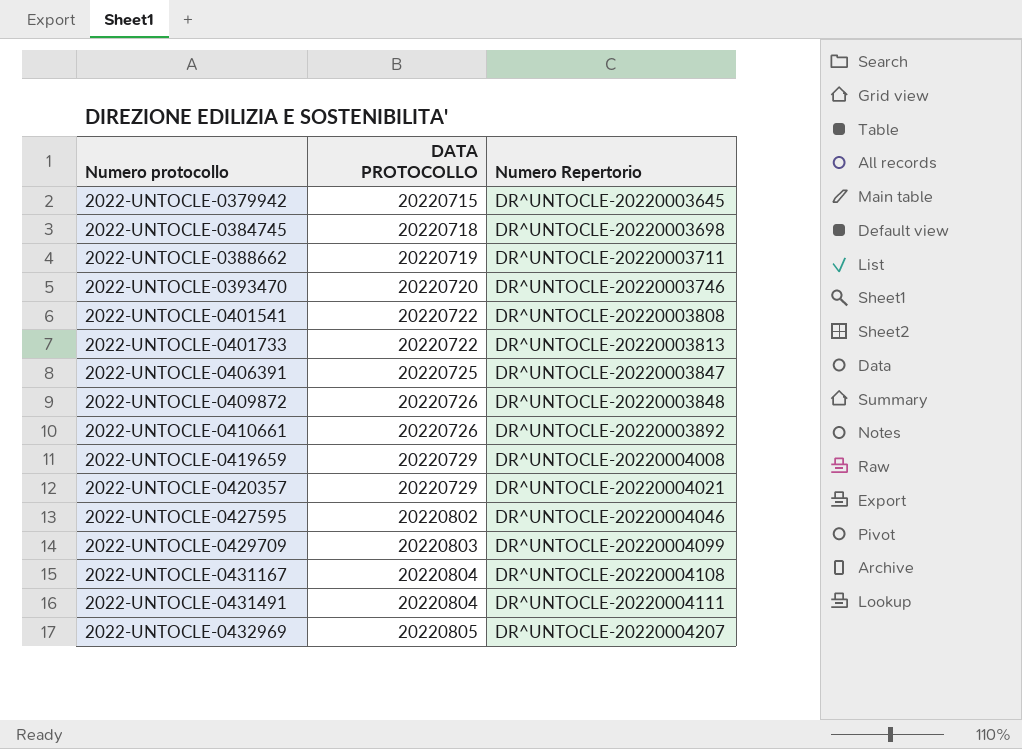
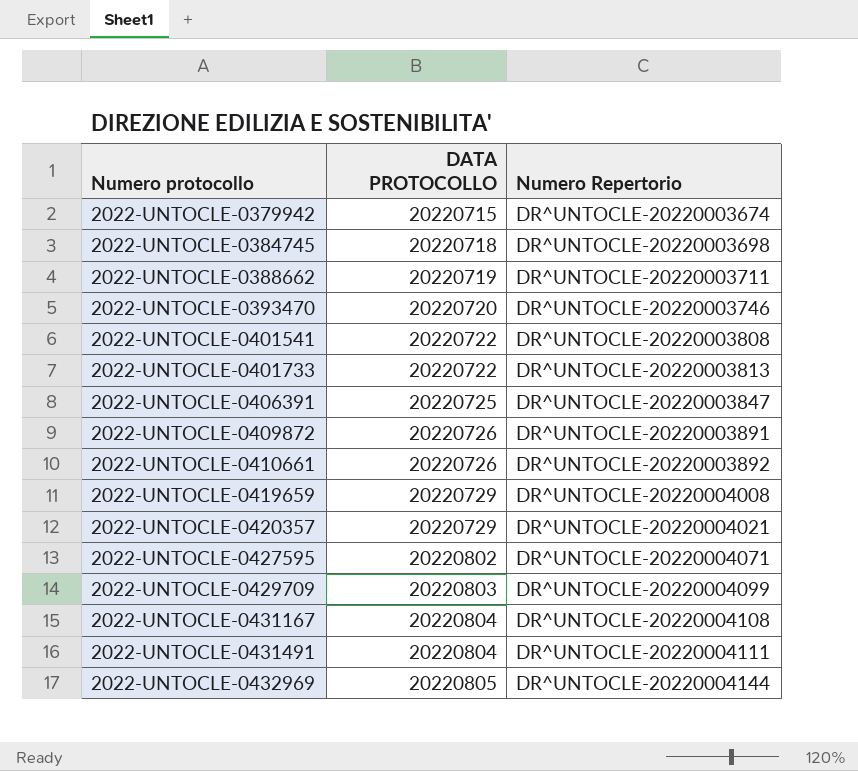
2022-UNTOCLE-0379942 | Numero Repertorio: DR^UNTOCLE-20220003645 -> DR^UNTOCLE-20220003674
2022-UNTOCLE-0409872 | Numero Repertorio: DR^UNTOCLE-20220003848 -> DR^UNTOCLE-20220003891
2022-UNTOCLE-0427595 | Numero Repertorio: DR^UNTOCLE-20220004046 -> DR^UNTOCLE-20220004071
2022-UNTOCLE-0432969 | Numero Repertorio: DR^UNTOCLE-20220004207 -> DR^UNTOCLE-20220004144

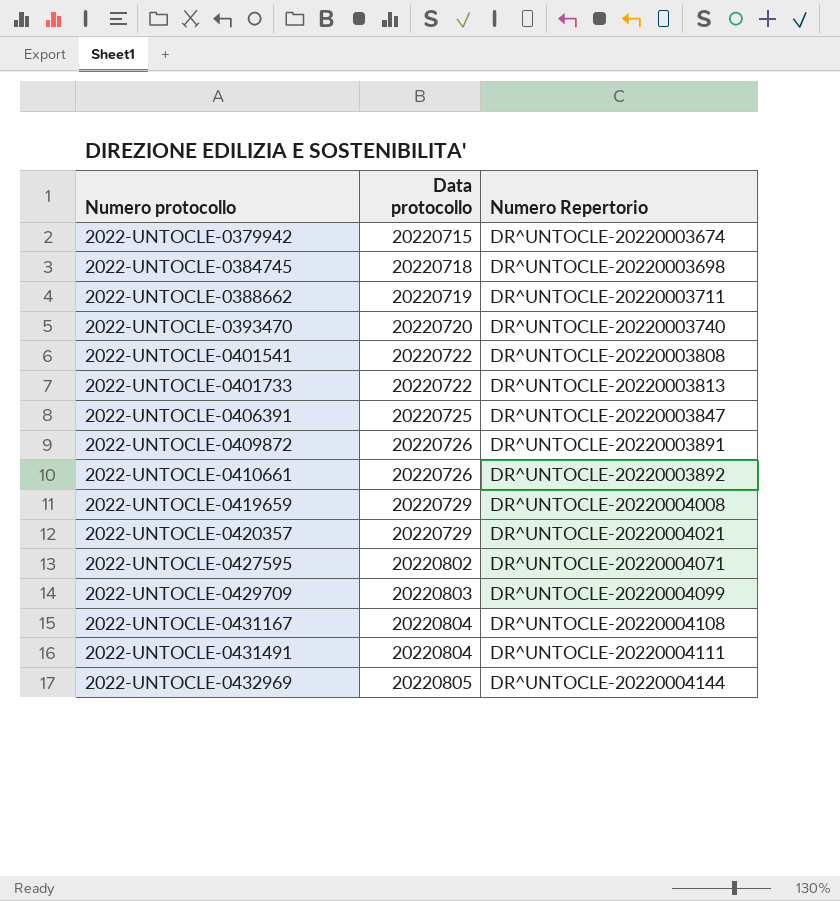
column name: DATA PROTOCOLLO -> Data protocollo
2022-UNTOCLE-0393470 | Numero Repertorio: DR^UNTOCLE-20220003746 -> DR^UNTOCLE-20220003740

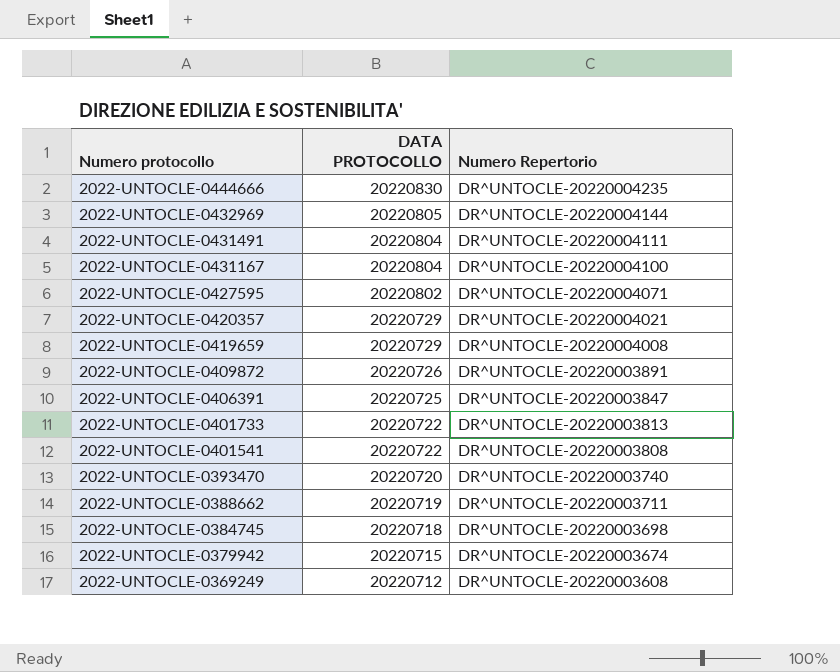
row order: Numero protocollo ascending -> Numero protocollo descending
column name: Data protocollo -> DATA PROTOCOLLO
row 2022-UNTOCLE-0410661: 20220726 | DR^UNTOCLE-20220003892 -> none
row 2022-UNTOCLE-0429709: 20220803 | DR^UNTOCLE-20220004099 -> none
row 2022-UNTOCLE-0444666: none -> 20220830 | DR^UNTOCLE-20220004235
2022-UNTOCLE-0431167 | Numero Repertorio: DR^UNTOCLE-20220004108 -> DR^UNTOCLE-20220004100
row 2022-UNTOCLE-0369249: none -> 20220712 | DR^UNTOCLE-20220003608

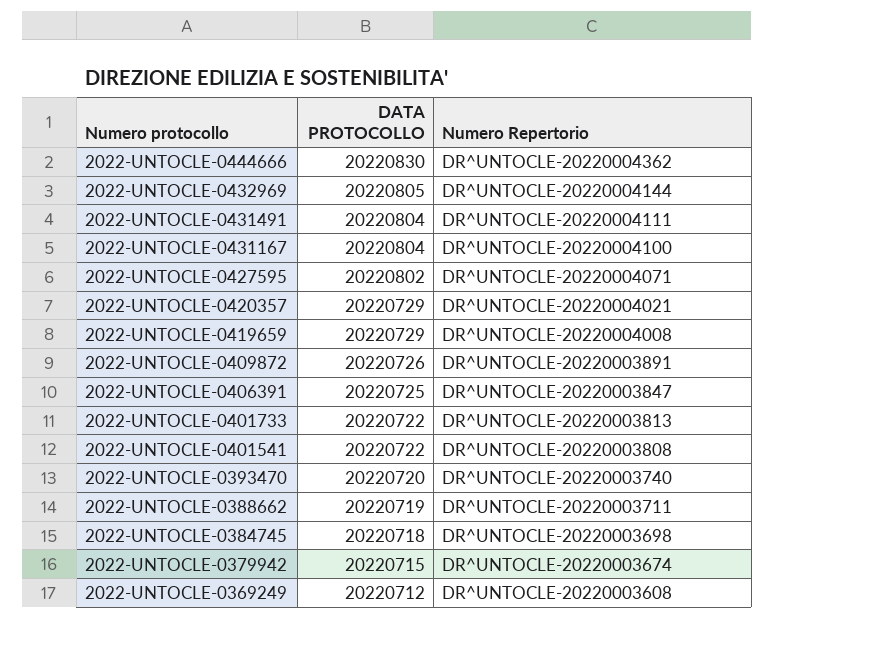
2022-UNTOCLE-0444666 | Numero Repertorio: DR^UNTOCLE-20220004235 -> DR^UNTOCLE-20220004362

